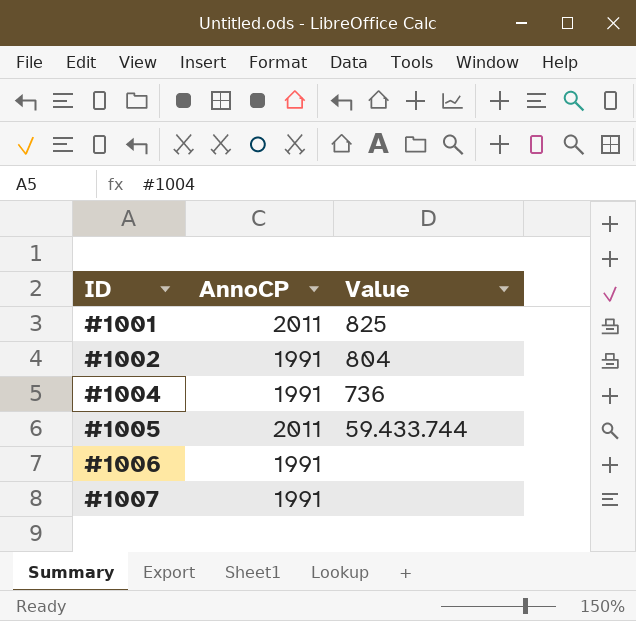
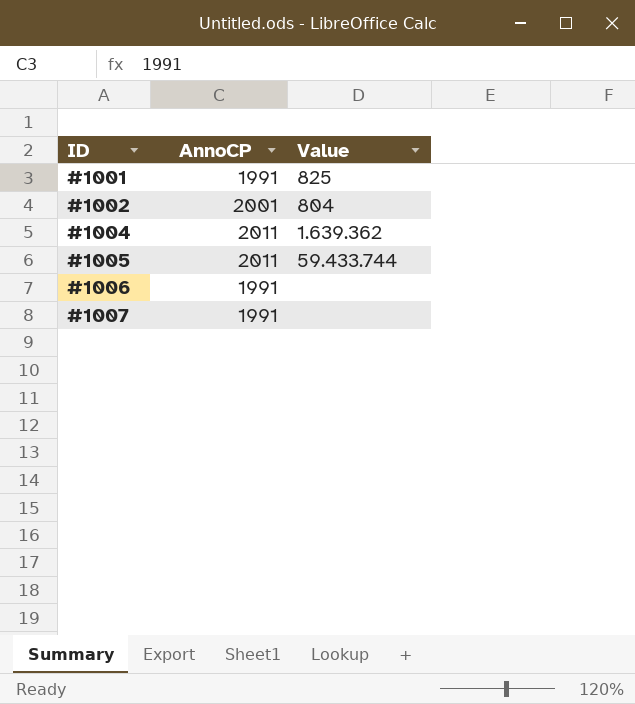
#1001 | AnnoCP: 2011 -> 1991
#1002 | AnnoCP: 1991 -> 2001
#1004 | AnnoCP: 1991 -> 2011
#1004 | Value: 736 -> 1.639.362

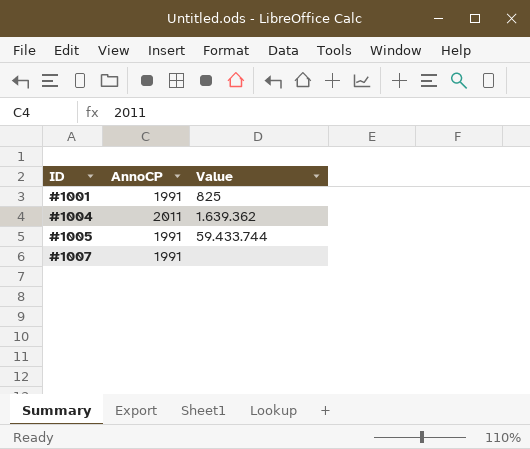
row #1002: 2001 | 804 -> none
row #1006: 1991 | none -> none
#1005 | AnnoCP: 2011 -> 1991

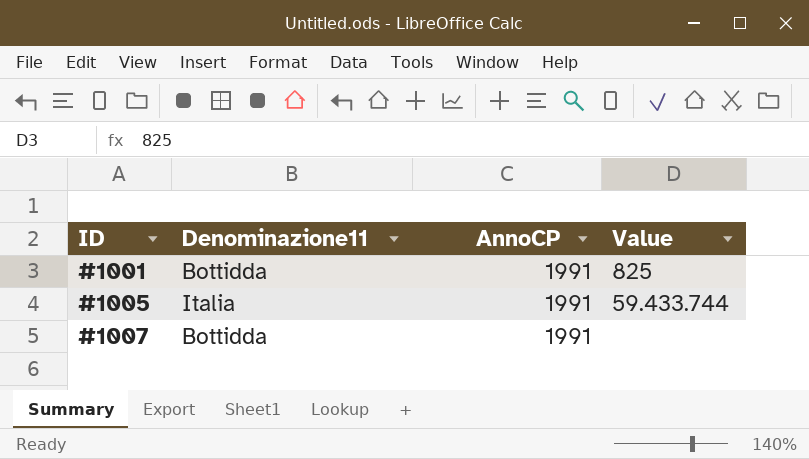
column Denominazione11 | position: none -> 2
row #1004: 2011 | 1.639.362 -> none

